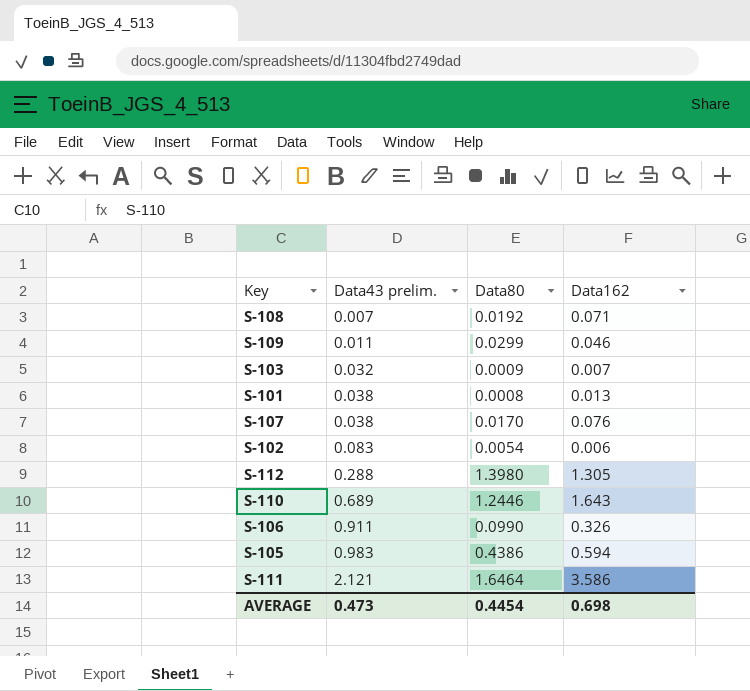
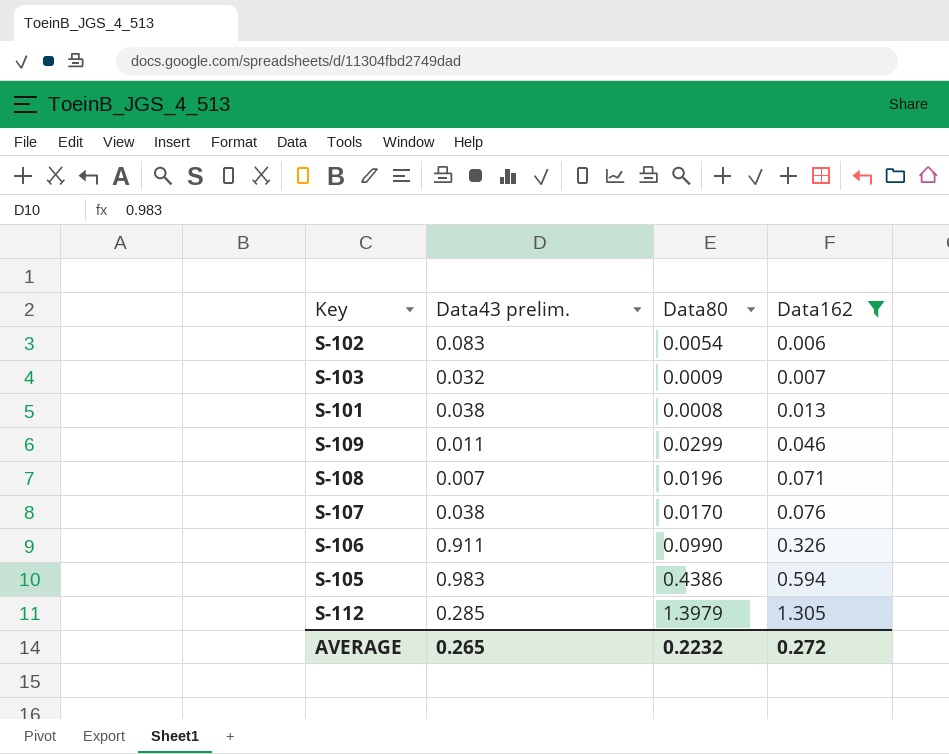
filter: none -> Data162 <= 1.305
row order: Data43 prelim. ascending -> Data162 ascending
S-108 | Data80: 0.0192 -> 0.0196
S-112 | Data43 prelim.: 0.288 -> 0.285
S-112 | Data80: 1.3980 -> 1.3979
AVERAGE | Data43 prelim.: 0.473 -> 0.265
AVERAGE | Data80: 0.4454 -> 0.2232
AVERAGE | Data162: 0.698 -> 0.272

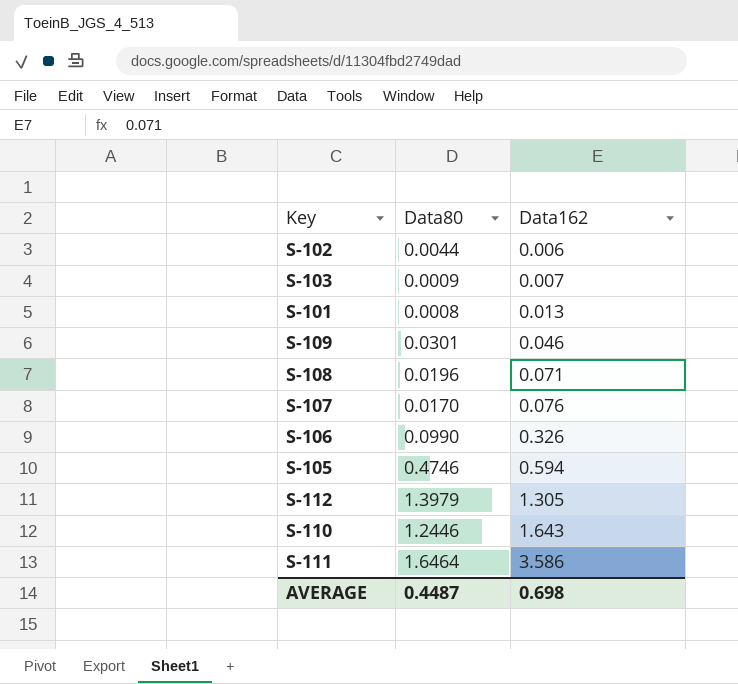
filter: Data162 <= 1.305 -> none
column Data43 prelim. | position: 2 -> none
S-102 | Data80: 0.0054 -> 0.0044
S-109 | Data80: 0.0299 -> 0.0301
S-105 | Data80: 0.4386 -> 0.4746
AVERAGE | Data80: 0.2232 -> 0.4487
AVERAGE | Data162: 0.272 -> 0.698

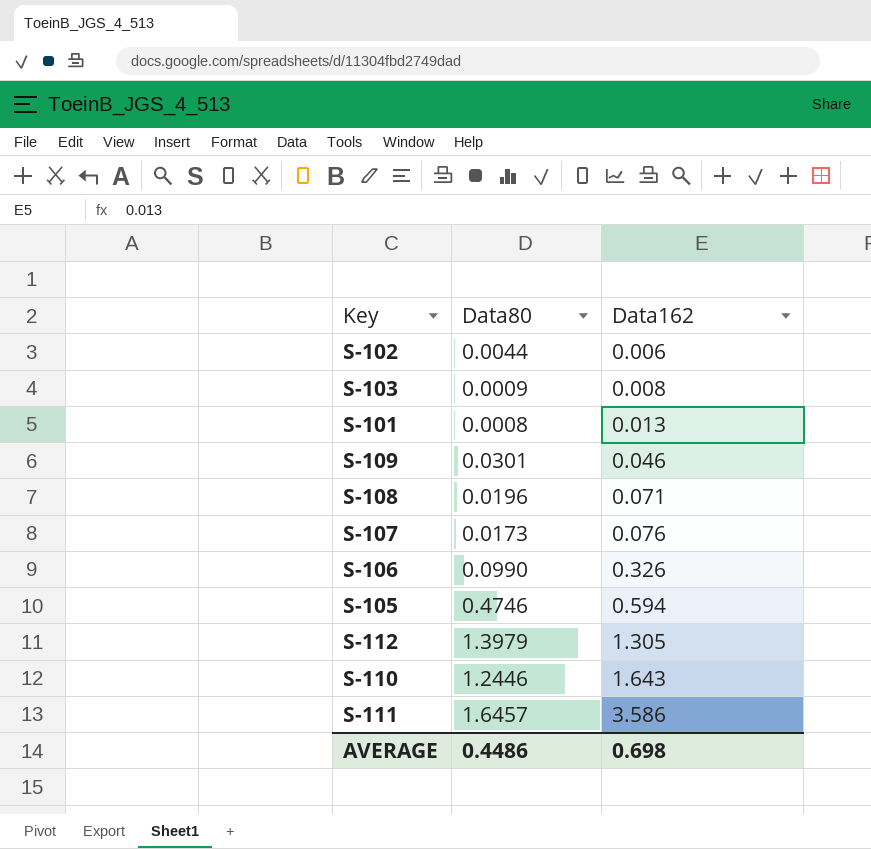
S-103 | Data162: 0.007 -> 0.008
S-107 | Data80: 0.0170 -> 0.0173
S-111 | Data80: 1.6464 -> 1.6457
AVERAGE | Data80: 0.4487 -> 0.4486

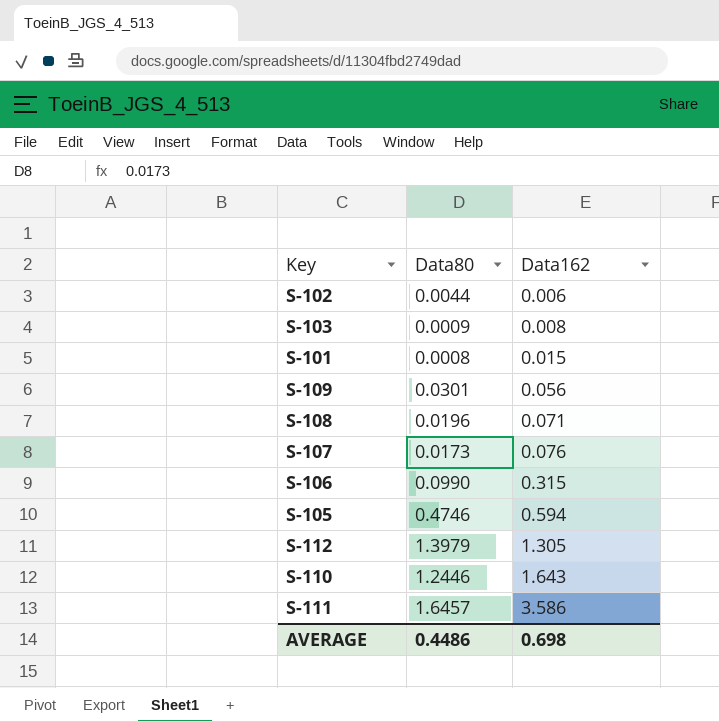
S-101 | Data162: 0.013 -> 0.015
S-109 | Data162: 0.046 -> 0.056
S-106 | Data162: 0.326 -> 0.315

